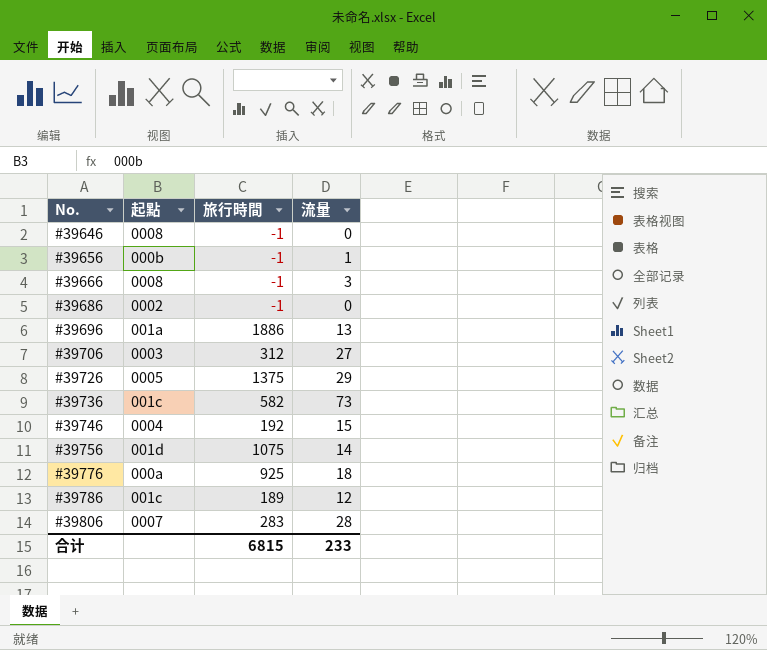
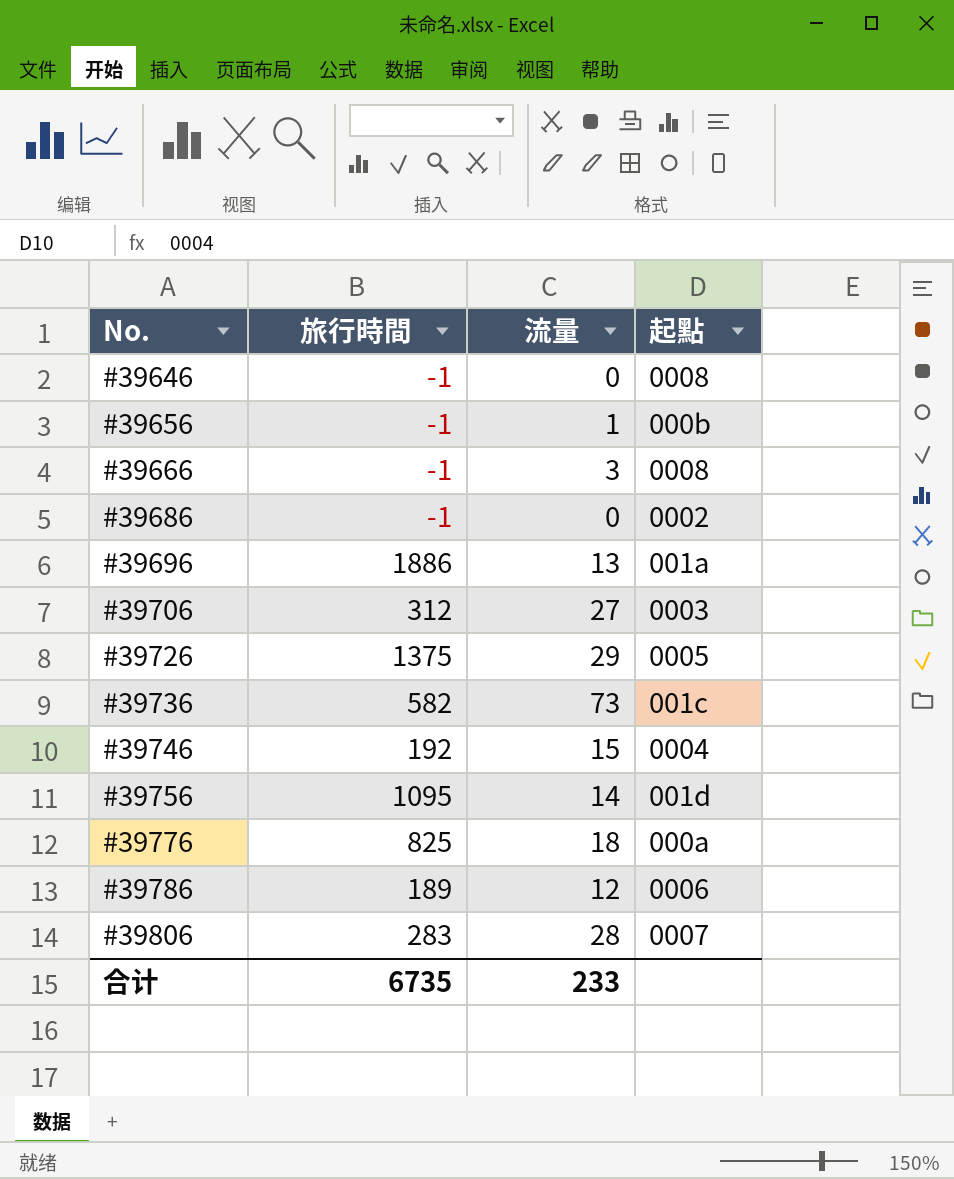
column 起點 | position: 2 -> 4
#39756 | 旅行時間: 1075 -> 1095
#39776 | 旅行時間: 925 -> 825
#39786 | 起點: 001c -> 0006
合计 | 旅行時間: 6815 -> 6735

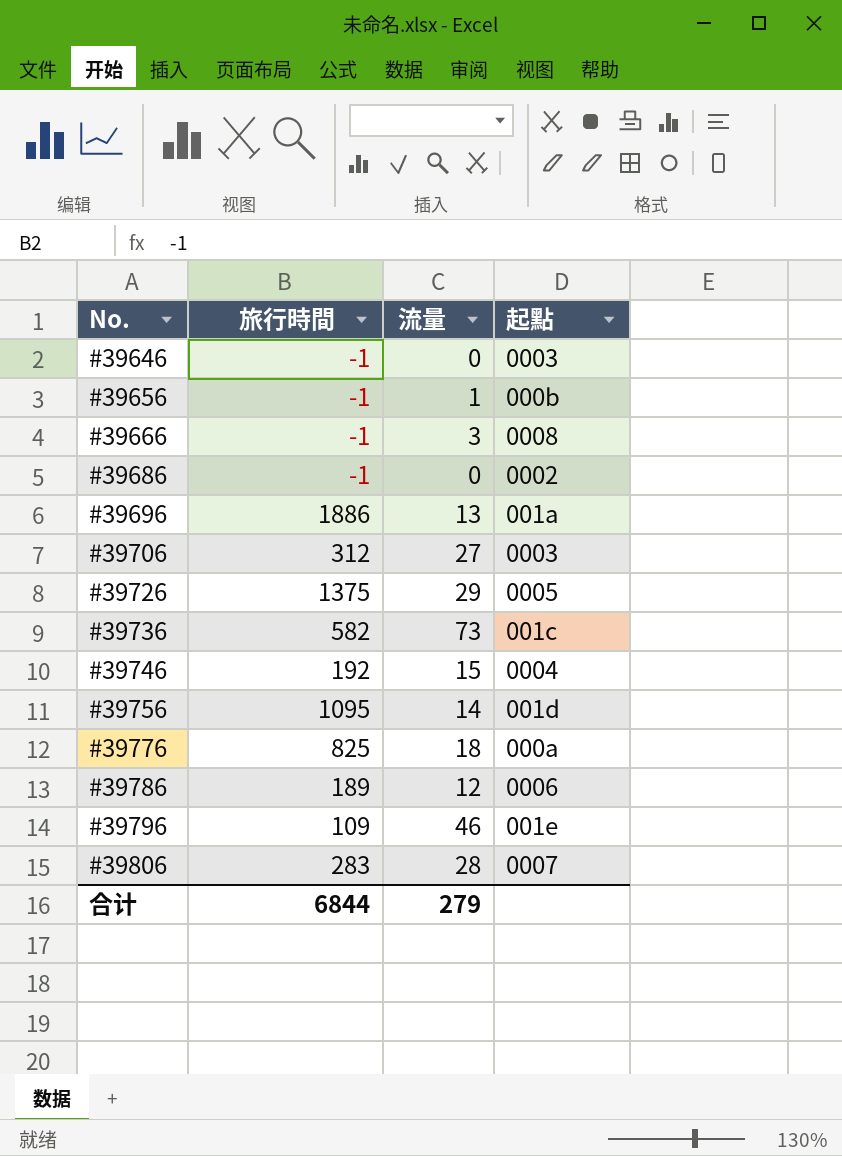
#39646 | 起點: 0008 -> 0003
row #39796: none -> 109 | 46 | 001e
合计 | 旅行時間: 6735 -> 6844
合计 | 流量: 233 -> 279

